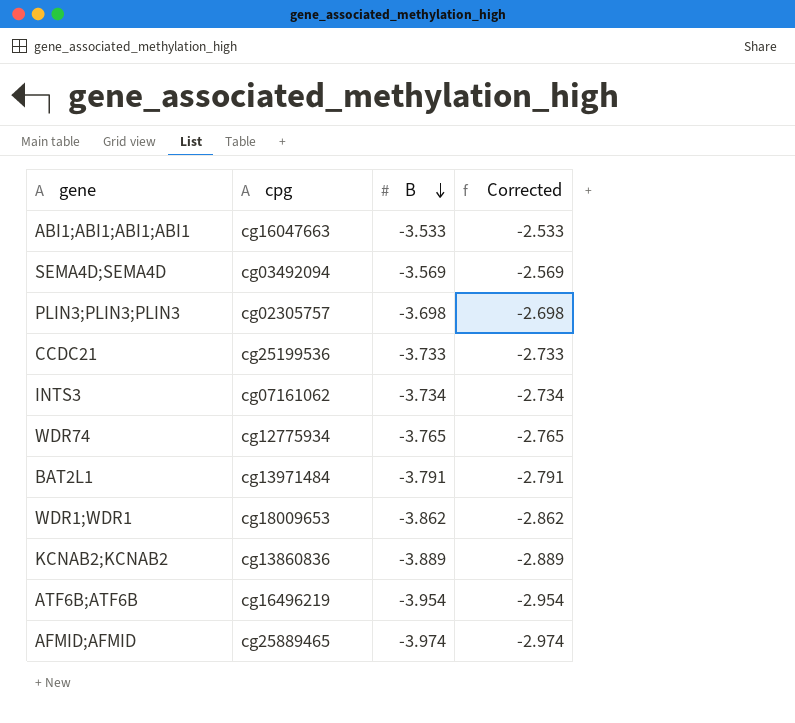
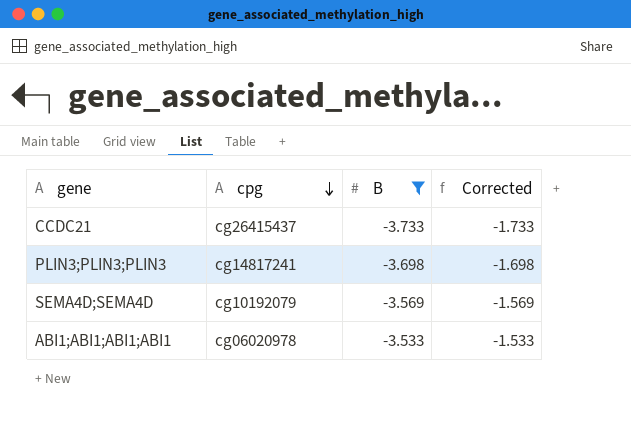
filter: none -> B >= -3.733
row order: B descending -> cpg descending
column Corrected | formula: [B] + 1 -> [B] + 2
CCDC21 | cpg: cg25199536 -> cg26415437
PLIN3;PLIN3;PLIN3 | cpg: cg02305757 -> cg14817241
SEMA4D;SEMA4D | cpg: cg03492094 -> cg10192079
ABI1;ABI1;ABI1;ABI1 | cpg: cg16047663 -> cg06020978

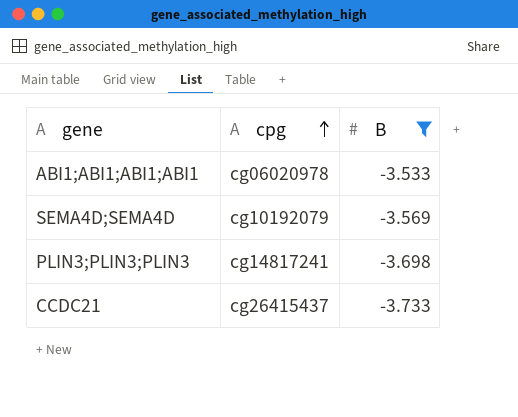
row order: cpg descending -> cpg ascending
column Corrected | formula: [B] + 2 -> none

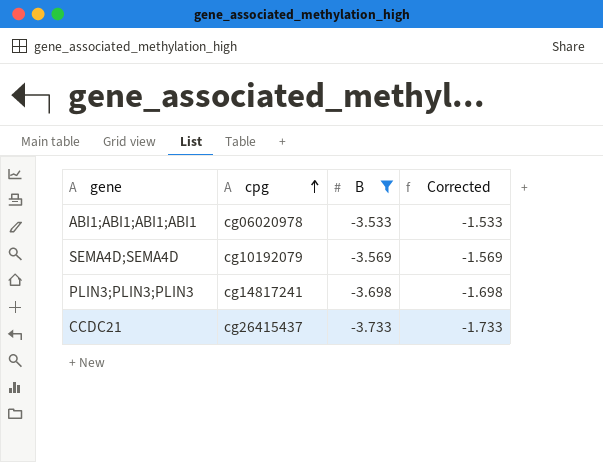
column Corrected | formula: none -> [B] + 2

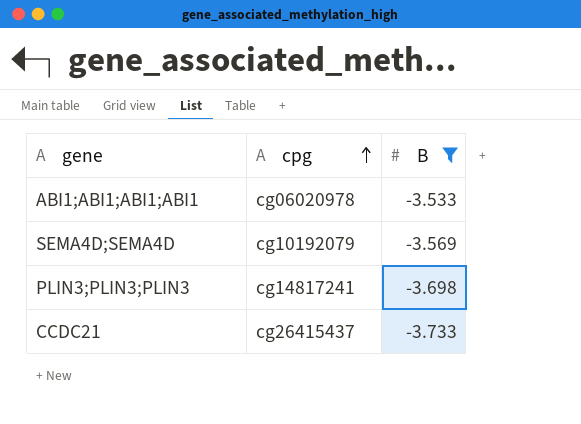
column Corrected | formula: [B] + 2 -> none

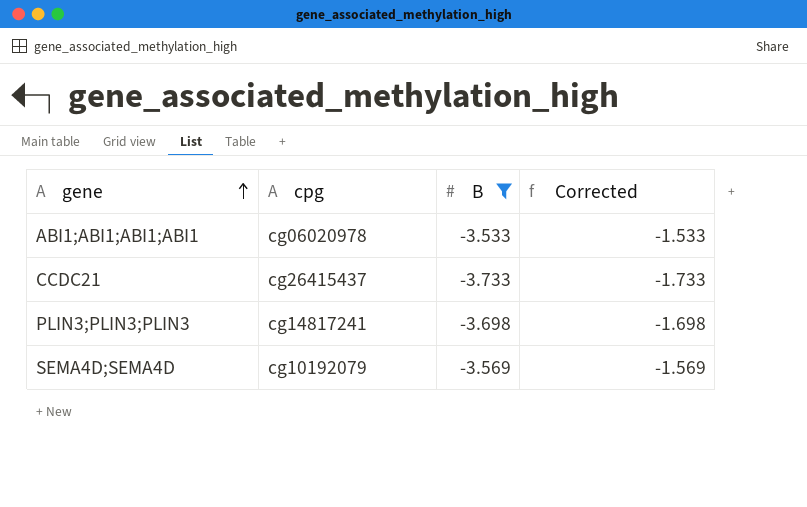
row order: cpg ascending -> gene ascending
column Corrected | formula: none -> [B] + 2

